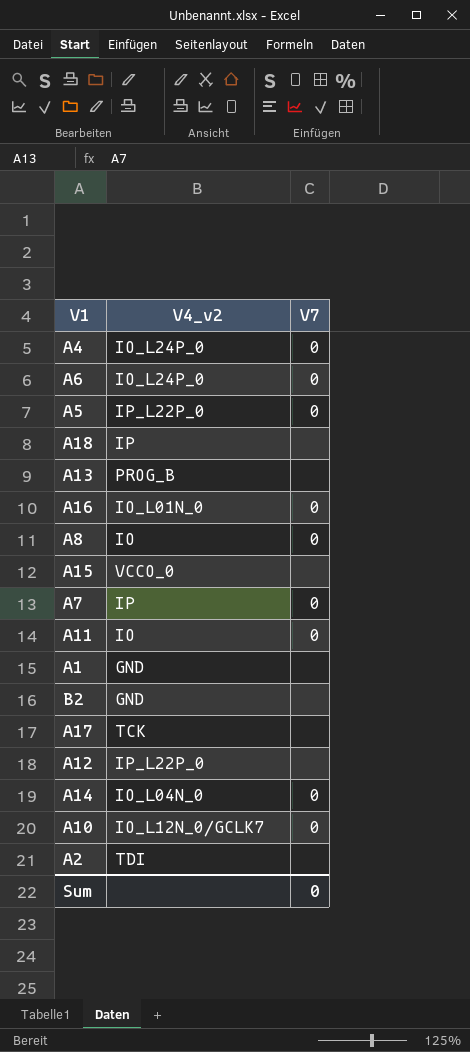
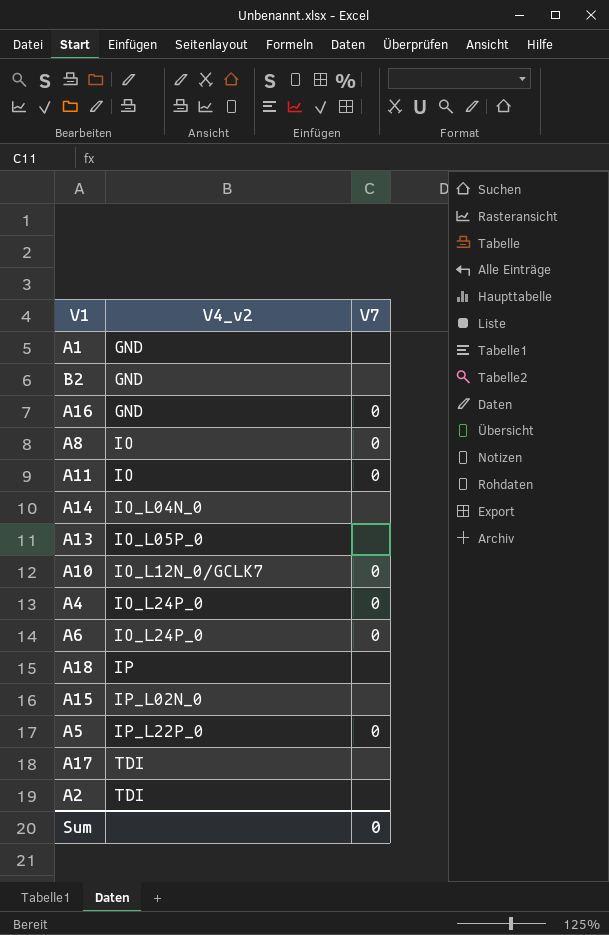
row order: none -> V4_v2 ascending
row A7: IP | 0 -> none
row A12: IP_L22P_0 | none -> none
A16 | V4_v2: IO_L01N_0 -> GND
A14 | V7: 0 -> none
A13 | V4_v2: PROG_B -> IO_L05P_0
A15 | V4_v2: VCCO_0 -> IP_L02N_0
A17 | V4_v2: TCK -> TDI

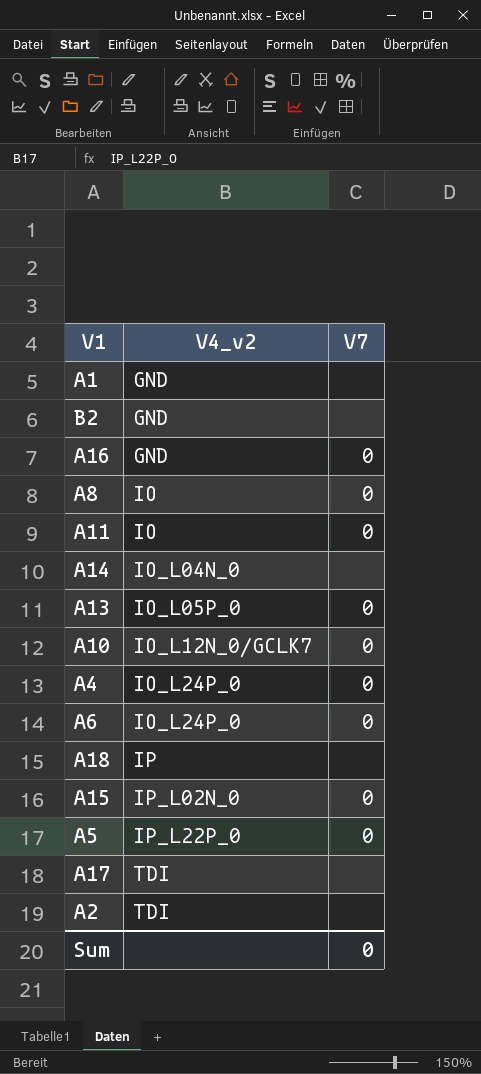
A13 | V7: none -> 0
A15 | V7: none -> 0

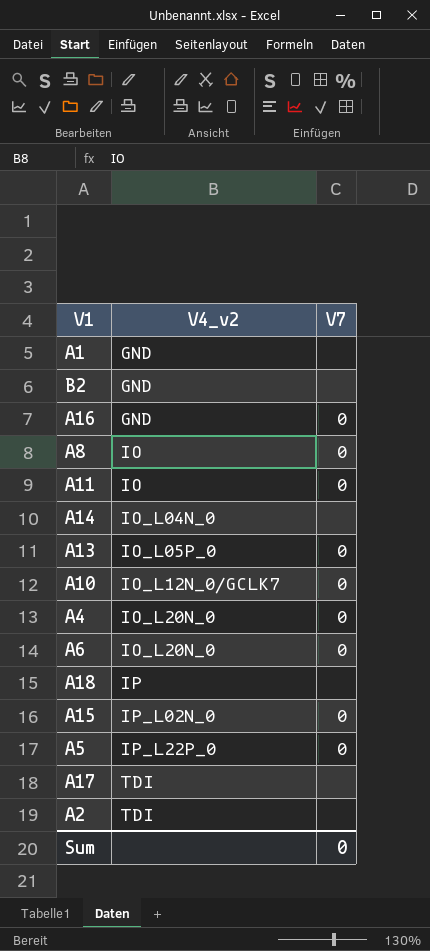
A4 | V4_v2: IO_L24P_0 -> IO_L20N_0
A6 | V4_v2: IO_L24P_0 -> IO_L20N_0

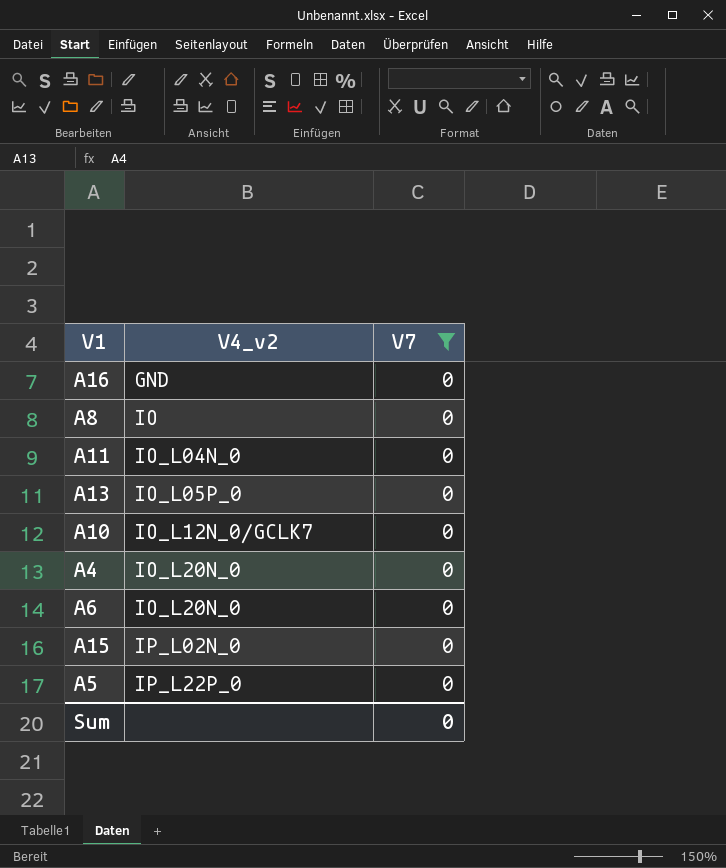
filter: none -> V7 = 0
A11 | V4_v2: IO -> IO_L04N_0

